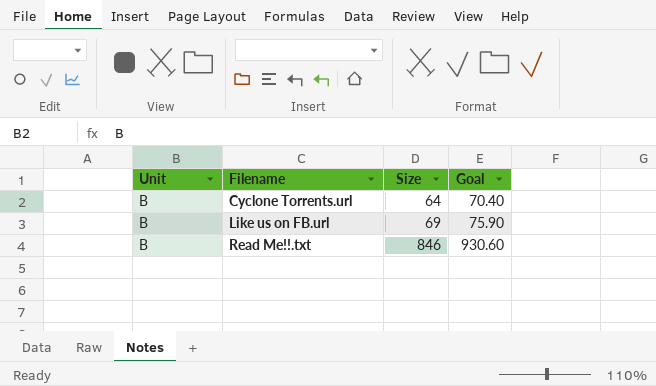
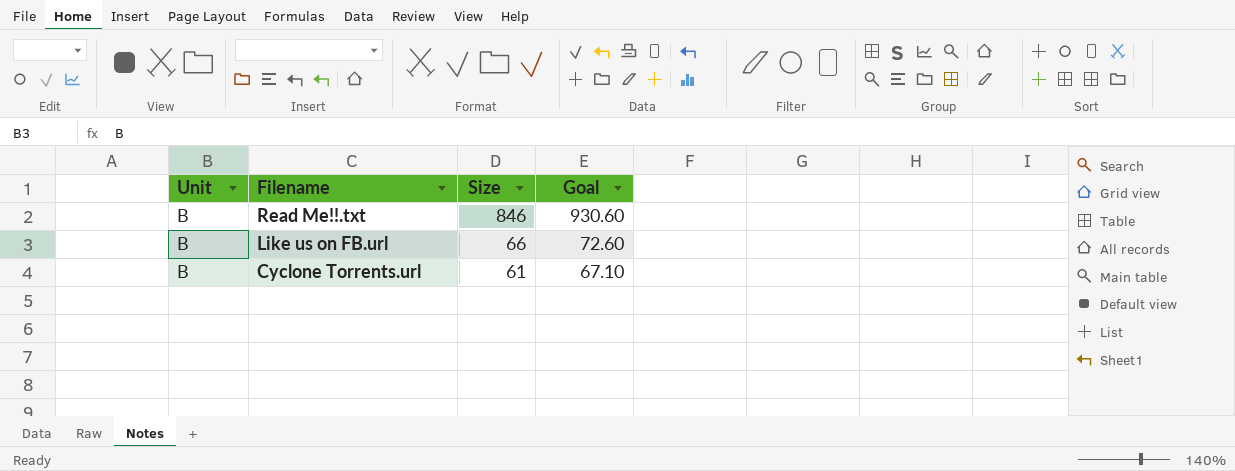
row order: Filename ascending -> Filename descending
Like us on FB.url | Size: 69 -> 66
Like us on FB.url | Goal: 75.90 -> 72.60
Cyclone Torrents.url | Size: 64 -> 61
Cyclone Torrents.url | Goal: 70.40 -> 67.10

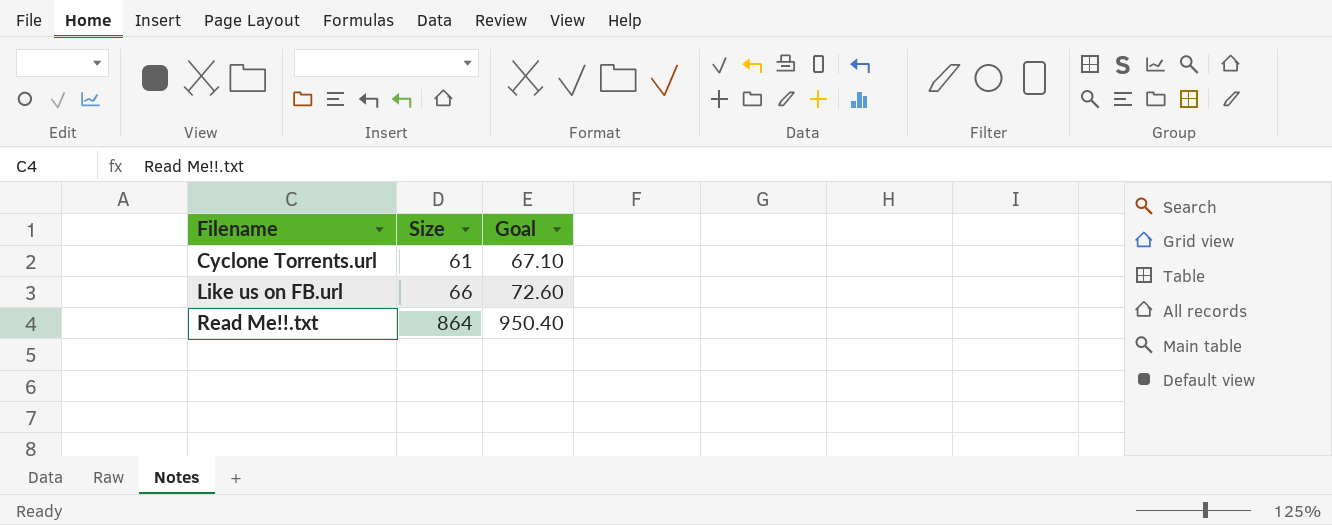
row order: Filename descending -> Filename ascending
column Unit | position: 1 -> none
Read Me!!.txt | Size: 846 -> 864
Read Me!!.txt | Goal: 930.60 -> 950.40

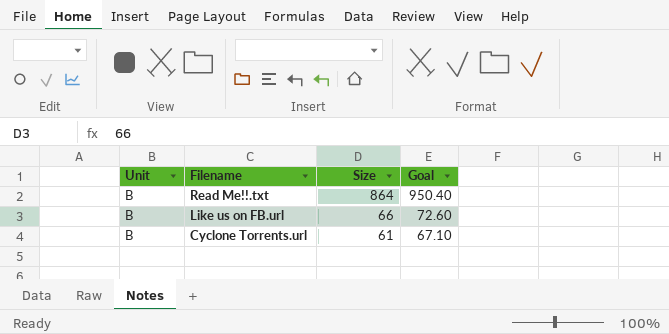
row order: Filename ascending -> Filename descending
column Unit | position: none -> 1

